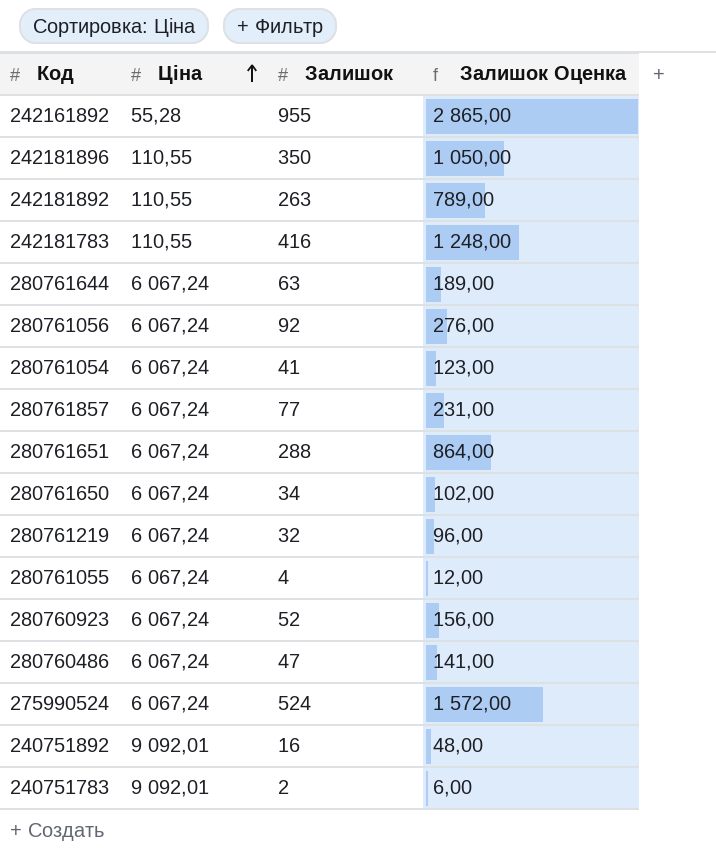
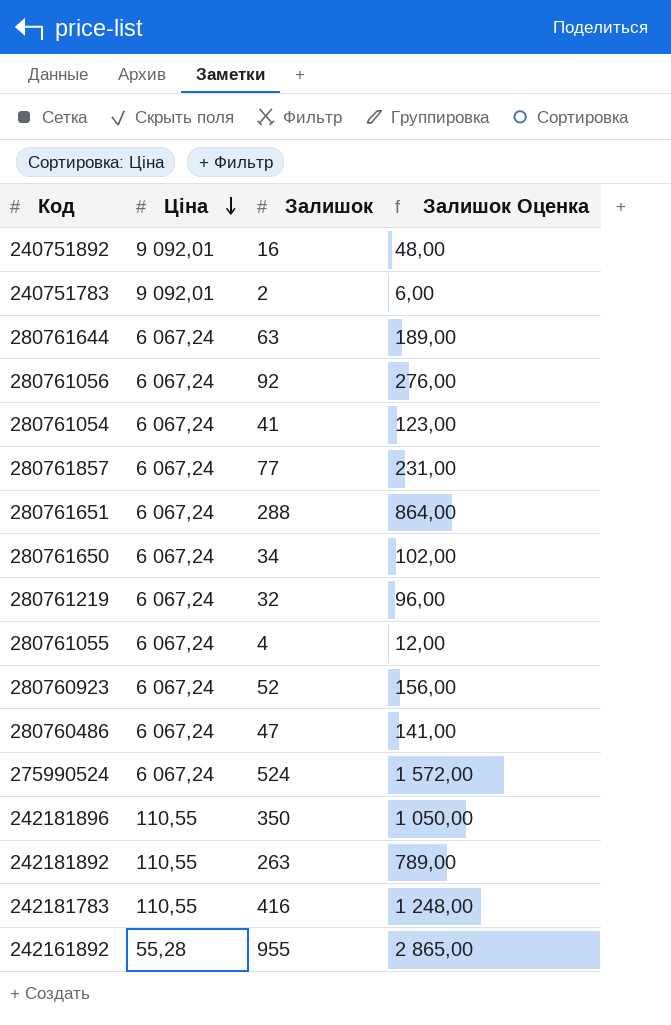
row order: Ціна ascending -> Ціна descending

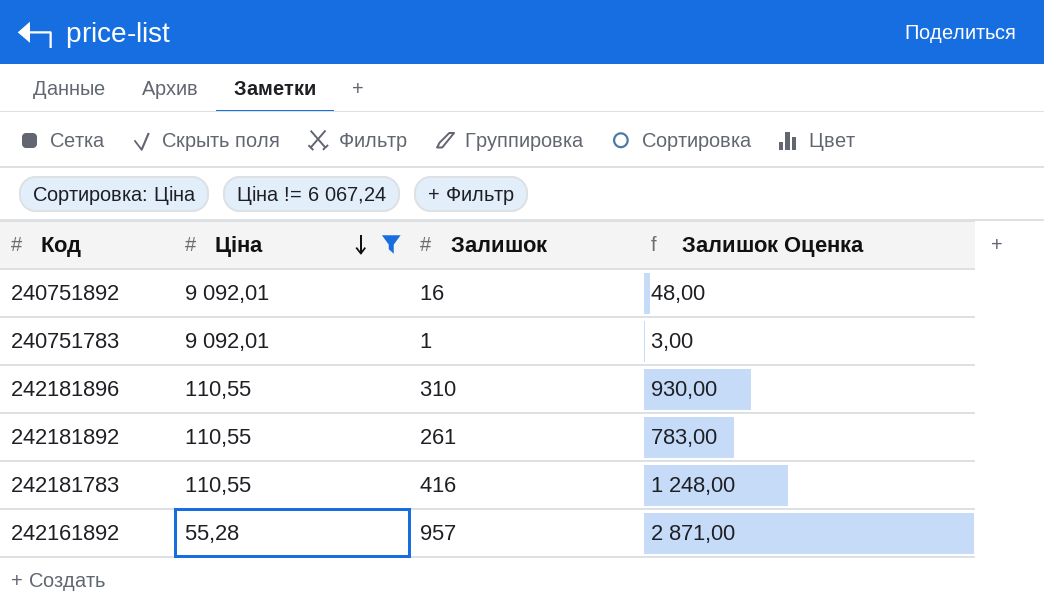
filter: none -> Ціна != 6 067,24
240751783 | Залишок: 2 -> 1
240751783 | Залишок Оценка: 6,00 -> 3,00
242181896 | Залишок: 350 -> 310
242181896 | Залишок Оценка: 1 050,00 -> 930,00
242181892 | Залишок: 263 -> 261
242181892 | Залишок Оценка: 789,00 -> 783,00
242161892 | Залишок: 955 -> 957
242161892 | Залишок Оценка: 2 865,00 -> 2 871,00

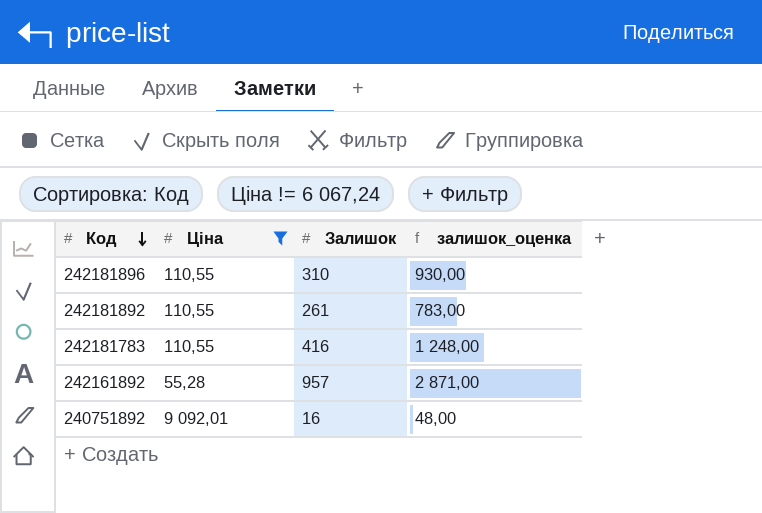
row order: Ціна descending -> Код descending
column name: Залишок Оценка -> залишок_оценка
row 240751783: 9 092,01 | 1 | 3,00 -> none

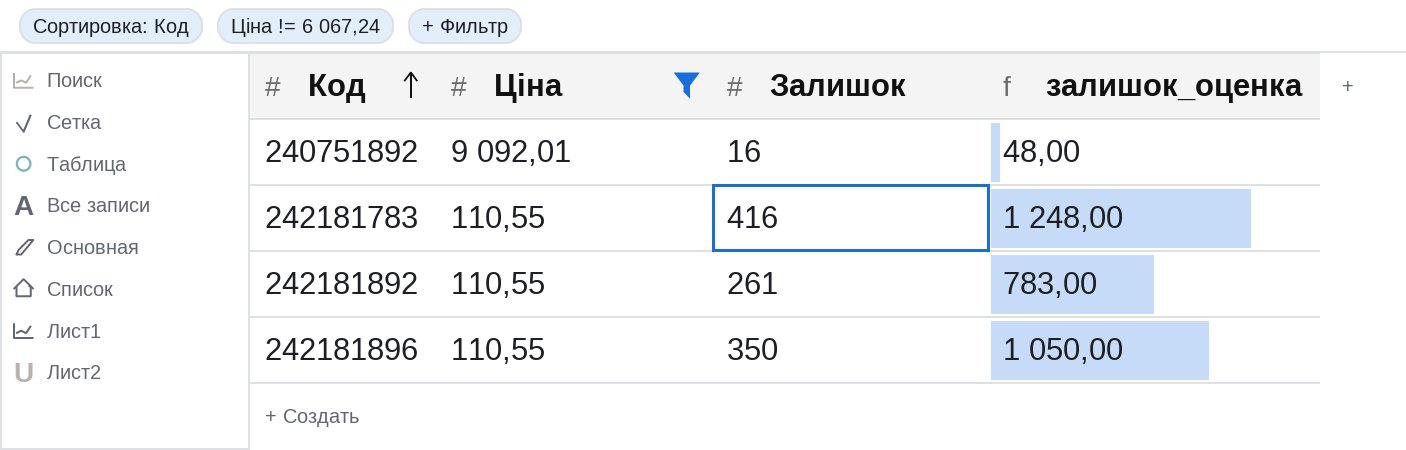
row order: Код descending -> Код ascending
row 242161892: 55,28 | 957 | 2 871,00 -> none
242181896 | Залишок: 310 -> 350
242181896 | залишок_оценка: 930,00 -> 1 050,00

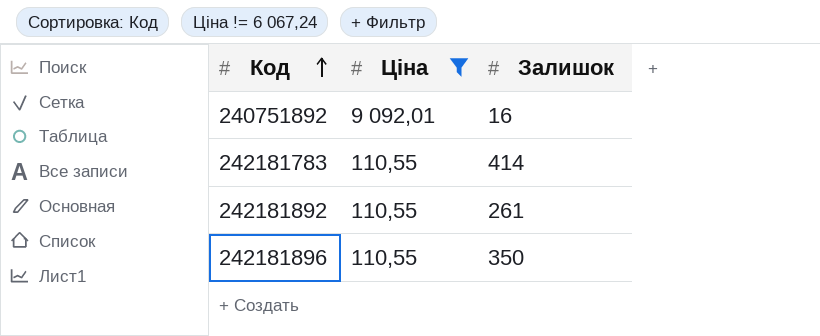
column залишок_оценка | formula: [Залишок] * 3 -> none
242181783 | Залишок: 416 -> 414

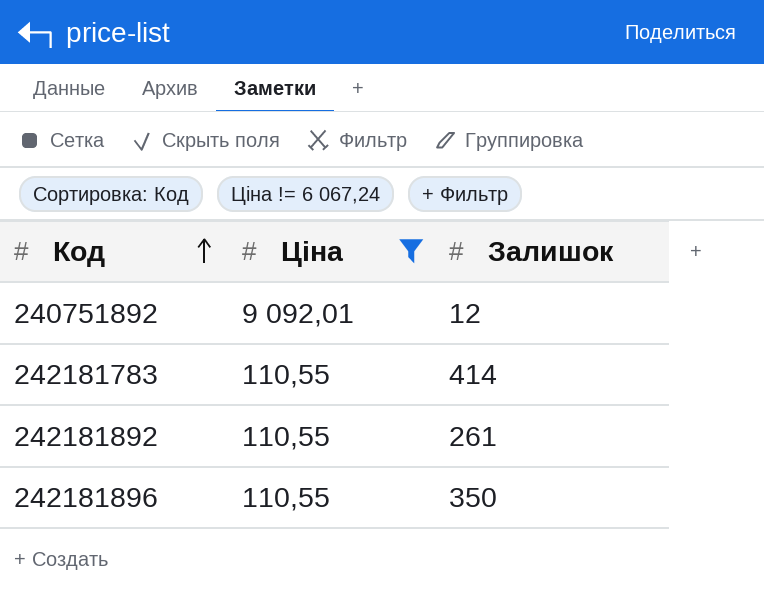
240751892 | Залишок: 16 -> 12

